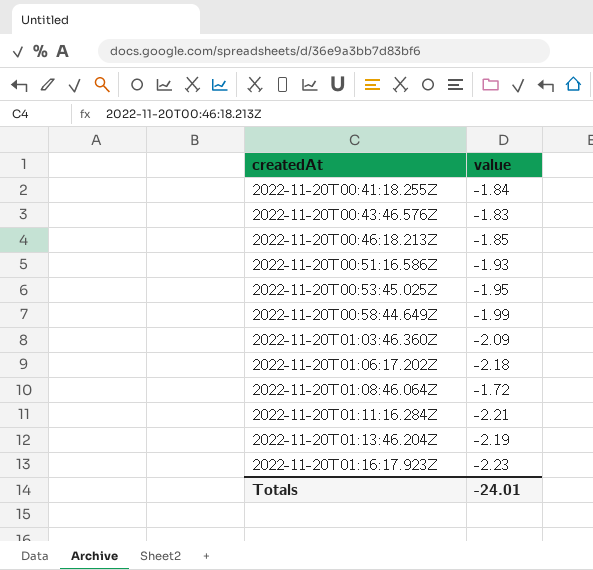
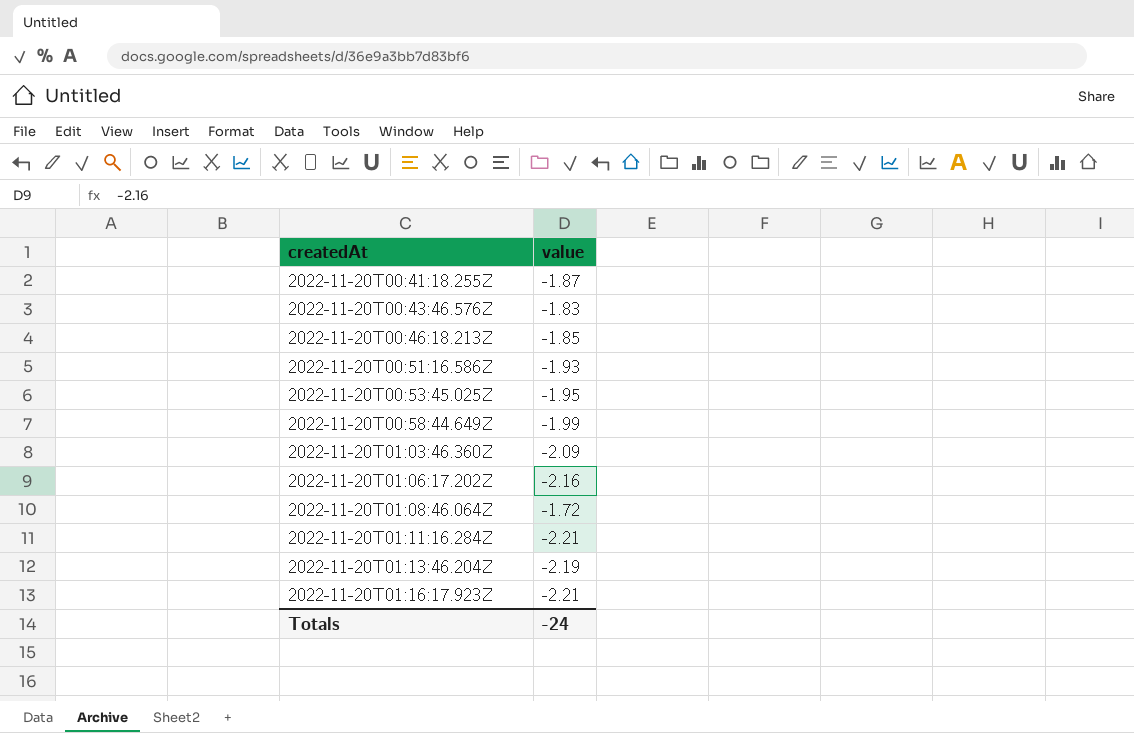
2022-11-20T00:41:18.255Z | value: -1.84 -> -1.87
2022-11-20T01:06:17.202Z | value: -2.18 -> -2.16
2022-11-20T01:16:17.923Z | value: -2.23 -> -2.21
Totals | value: -24.01 -> -24

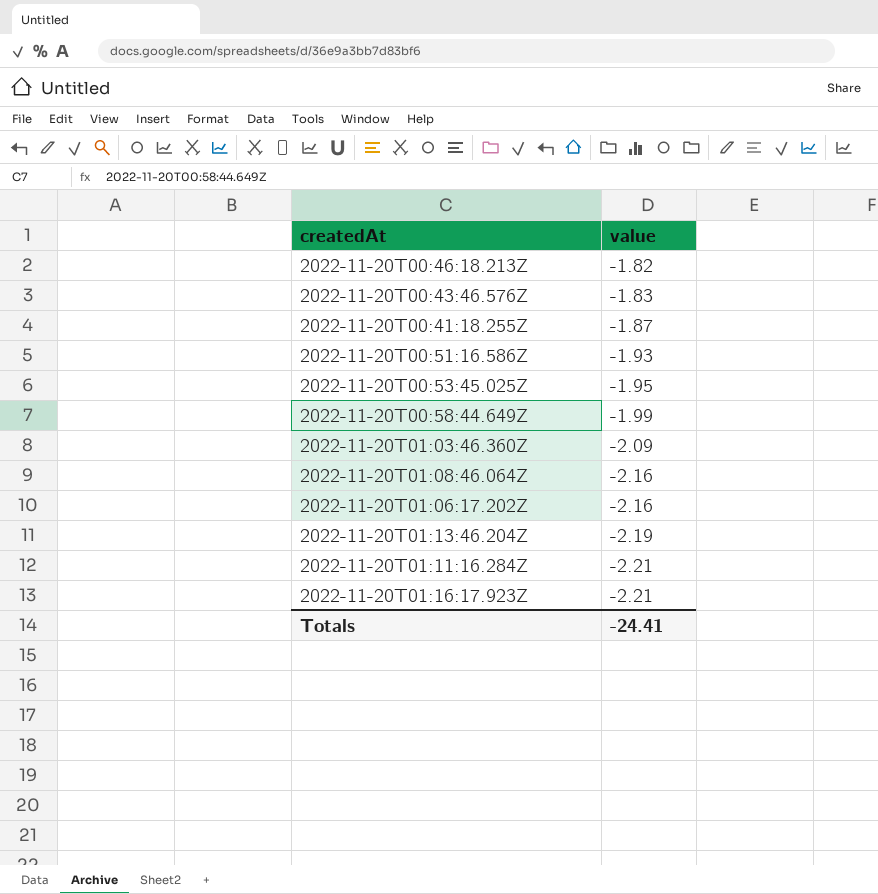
row order: createdAt ascending -> value descending
2022-11-20T00:46:18.213Z | value: -1.85 -> -1.82
2022-11-20T01:08:46.064Z | value: -1.72 -> -2.16
Totals | value: -24 -> -24.41

